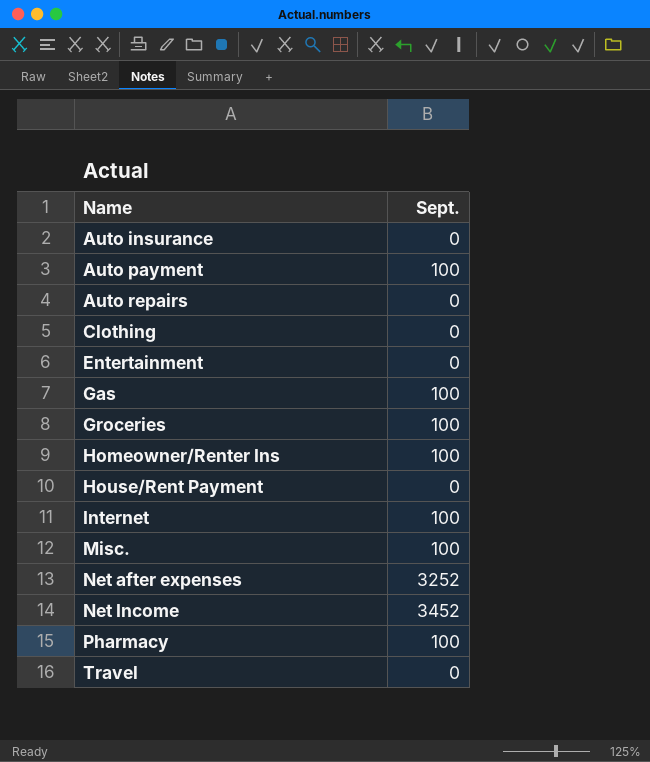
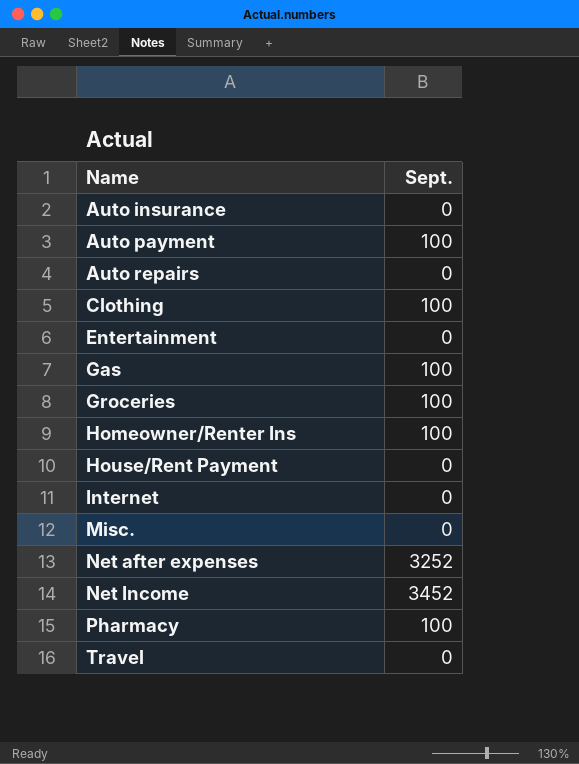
Clothing | Sept.: 0 -> 100
Internet | Sept.: 100 -> 0
Misc. | Sept.: 100 -> 0

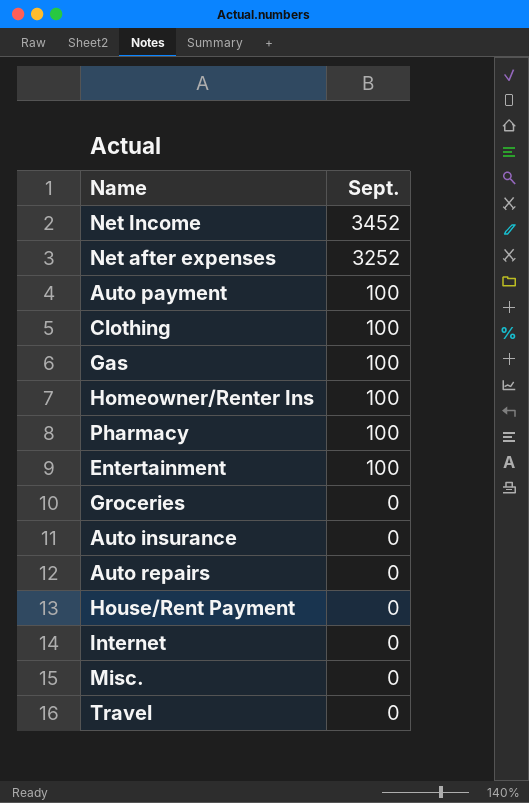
row order: Name ascending -> Sept. descending
Entertainment | Sept.: 0 -> 100
Groceries | Sept.: 100 -> 0

